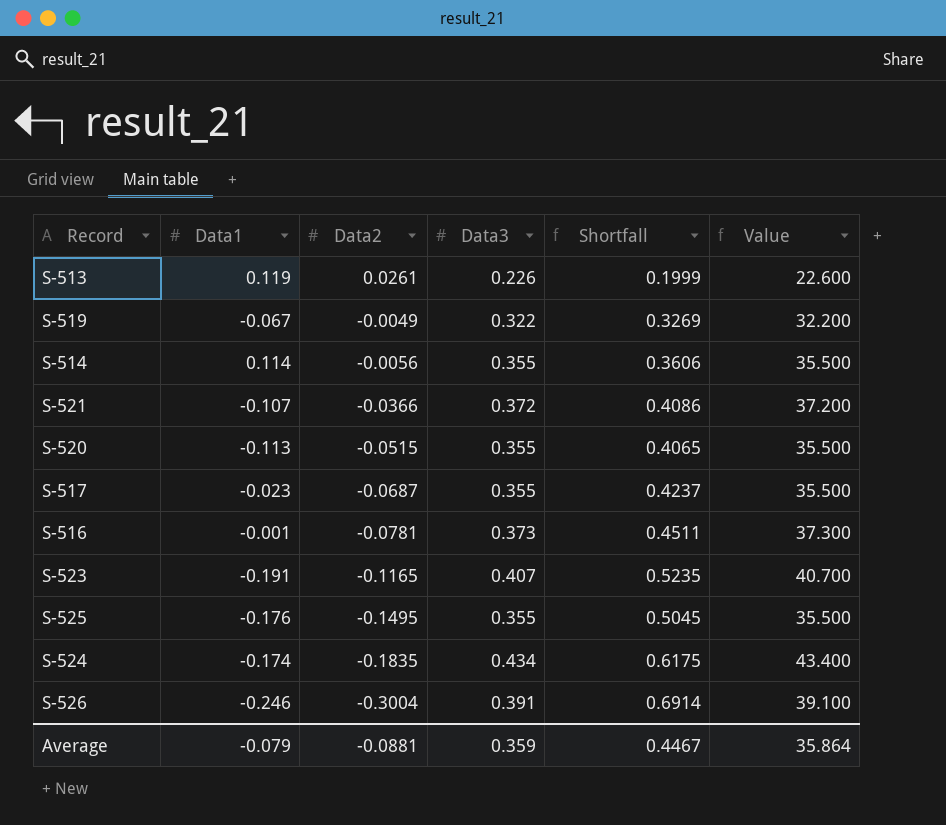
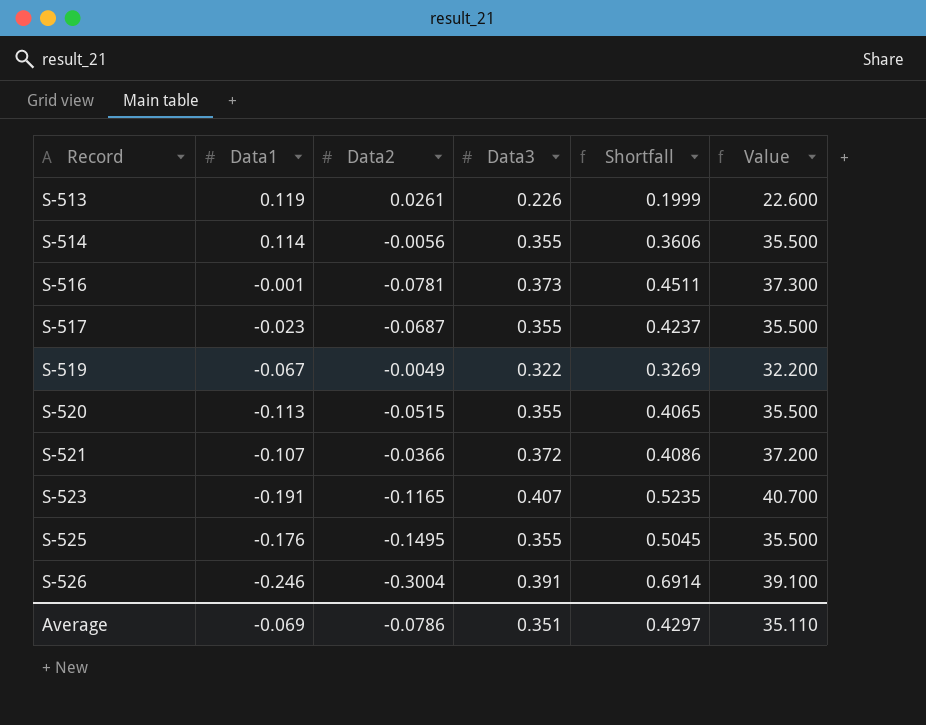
row order: Data2 descending -> Record ascending
row S-524: -0.174 | -0.1835 | 0.434 | 0.6175 | 43.400 -> none
Average | Data1: -0.079 -> -0.069
Average | Data2: -0.0881 -> -0.0786
Average | Data3: 0.359 -> 0.351
Average | Shortfall: 0.4467 -> 0.4297
Average | Value: 35.864 -> 35.110

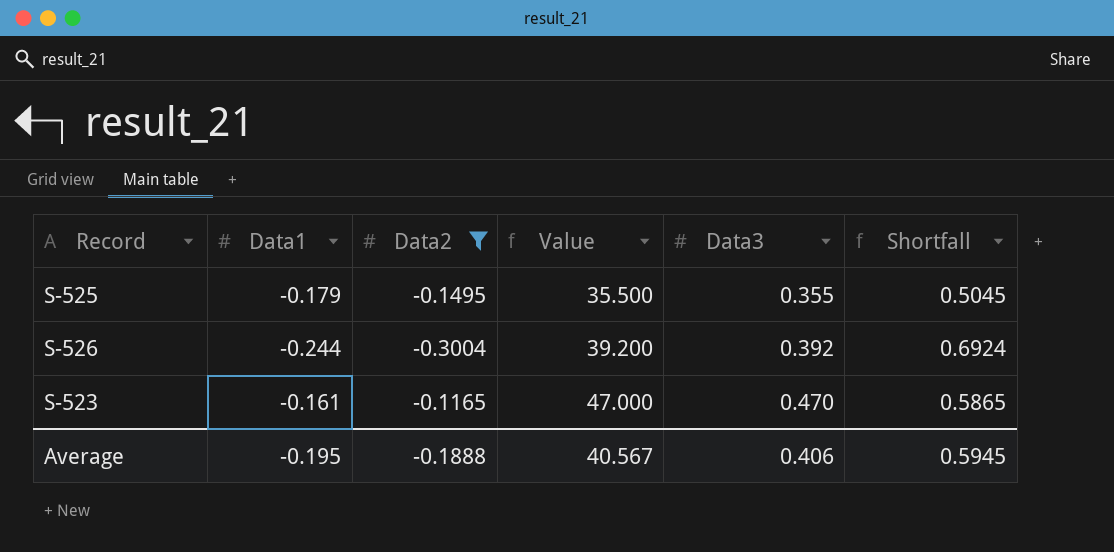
filter: none -> Data2 <= -0.1165
row order: Record ascending -> Value ascending
column Value | position: 6 -> 4
S-525 | Data1: -0.176 -> -0.179
S-526 | Data1: -0.246 -> -0.244
S-526 | Value: 39.100 -> 39.200
S-526 | Data3: 0.391 -> 0.392
S-526 | Shortfall: 0.6914 -> 0.6924
S-523 | Data1: -0.191 -> -0.161
S-523 | Value: 40.700 -> 47.000
S-523 | Data3: 0.407 -> 0.470
S-523 | Shortfall: 0.5235 -> 0.5865
Average | Data1: -0.069 -> -0.195
Average | Data2: -0.0786 -> -0.1888
Average | Value: 35.110 -> 40.567
Average | Data3: 0.351 -> 0.406
Average | Shortfall: 0.4297 -> 0.5945

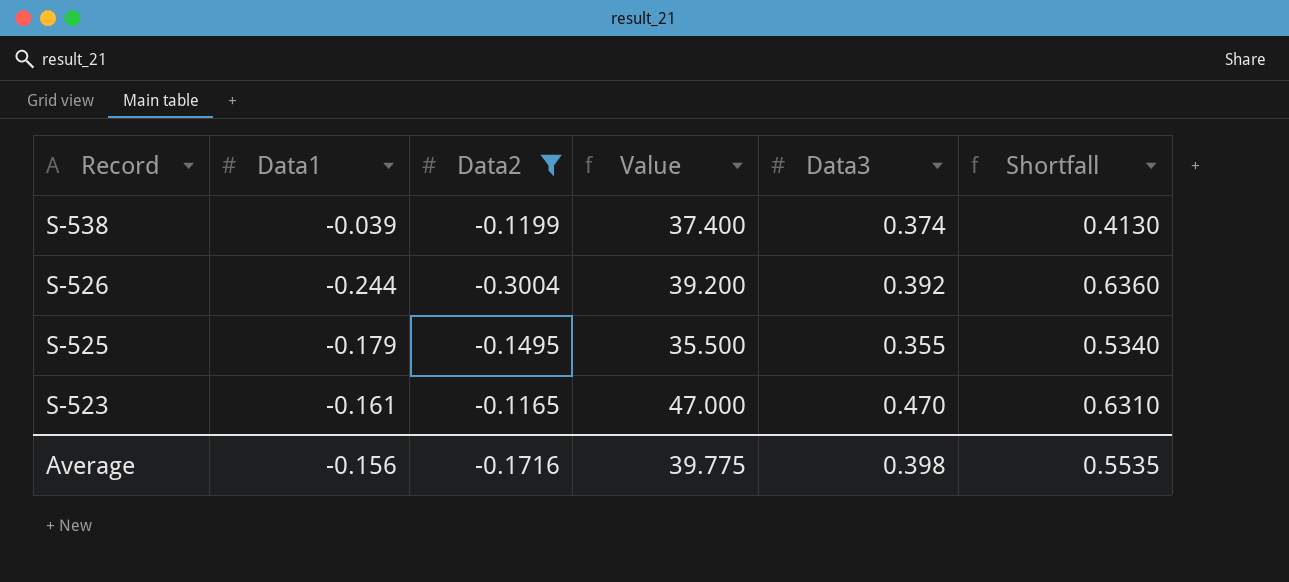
row order: Value ascending -> Record descending
column Shortfall | formula: [Data3] - [Data2] -> [Data3] - [Data1]
row S-538: none -> -0.039 | -0.1199 | 37.400 | 0.374 | 0.4130
Average | Data1: -0.195 -> -0.156
Average | Data2: -0.1888 -> -0.1716
Average | Value: 40.567 -> 39.775
Average | Data3: 0.406 -> 0.398
Average | Shortfall: 0.5945 -> 0.5535

